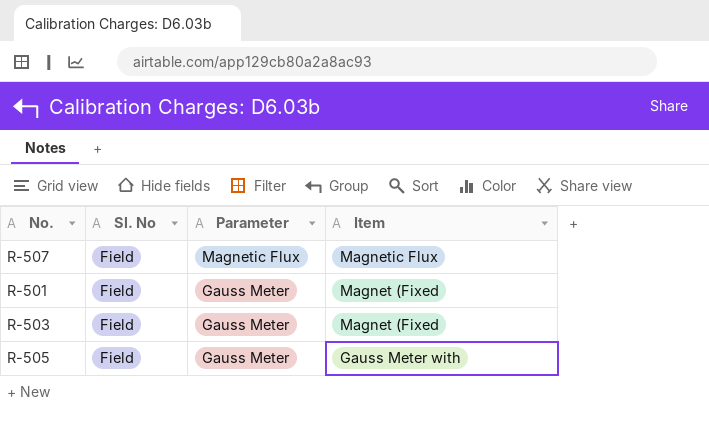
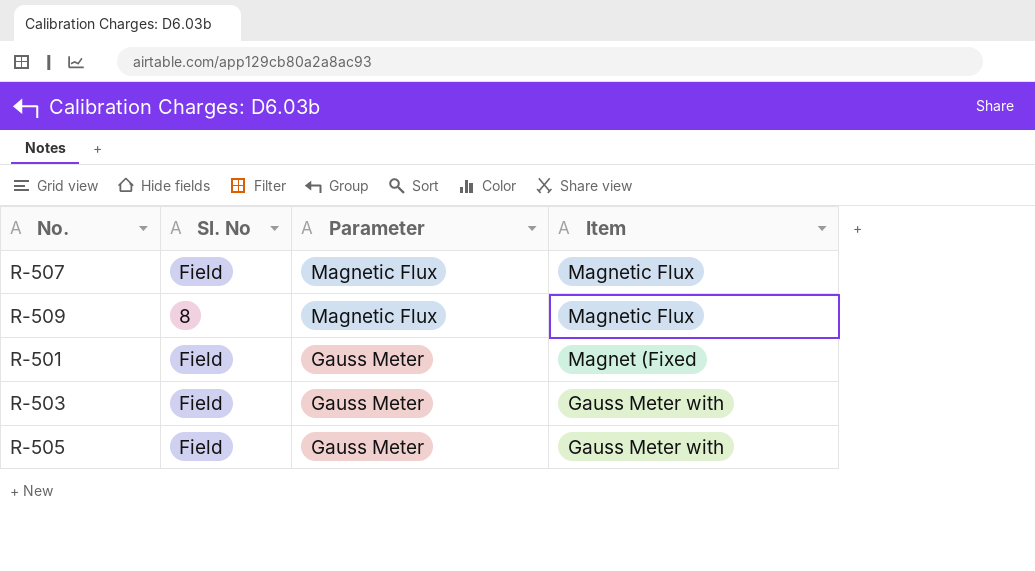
row R-509: none -> 8 | Magnetic Flux | Magnetic Flux
R-503 | Item: Magnet (Fixed -> Gauss Meter with

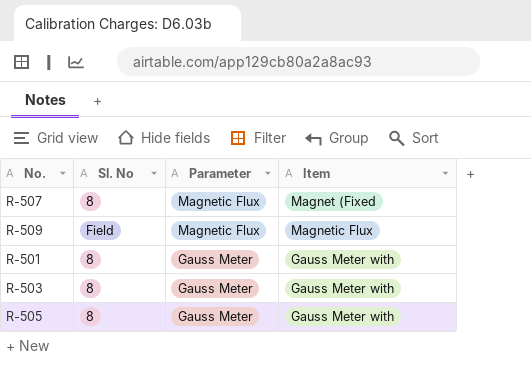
R-507 | Sl. No: Field -> 8
R-507 | Item: Magnetic Flux -> Magnet (Fixed
R-509 | Sl. No: 8 -> Field
R-501 | Sl. No: Field -> 8
R-501 | Item: Magnet (Fixed -> Gauss Meter with
R-503 | Sl. No: Field -> 8
R-505 | Sl. No: Field -> 8

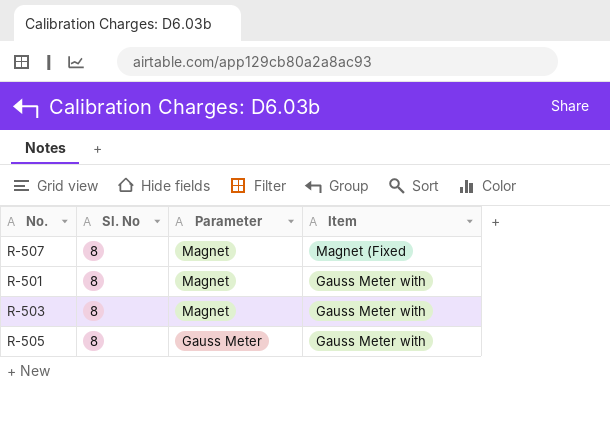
row R-509: Field | Magnetic Flux | Magnetic Flux -> none
R-507 | Parameter: Magnetic Flux -> Magnet
R-501 | Parameter: Gauss Meter -> Magnet
R-503 | Parameter: Gauss Meter -> Magnet

